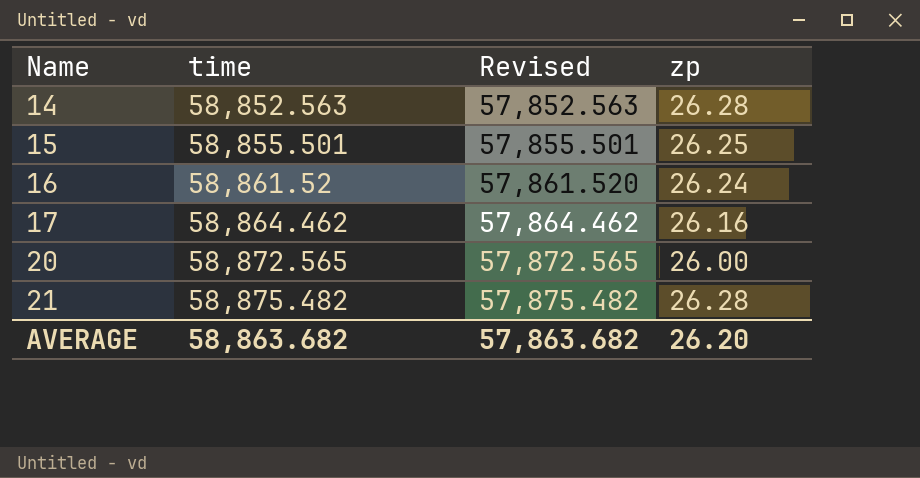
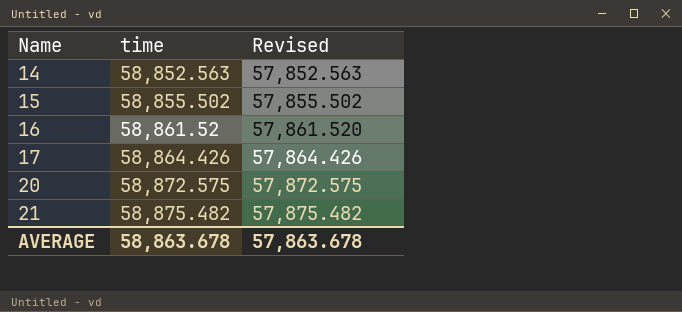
column zp | position: 4 -> none
15 | time: 58,855.501 -> 58,855.502
15 | Revised: 57,855.501 -> 57,855.502
17 | time: 58,864.462 -> 58,864.426
17 | Revised: 57,864.462 -> 57,864.426
20 | time: 58,872.565 -> 58,872.575
20 | Revised: 57,872.565 -> 57,872.575
AVERAGE | time: 58,863.682 -> 58,863.678
AVERAGE | Revised: 57,863.682 -> 57,863.678

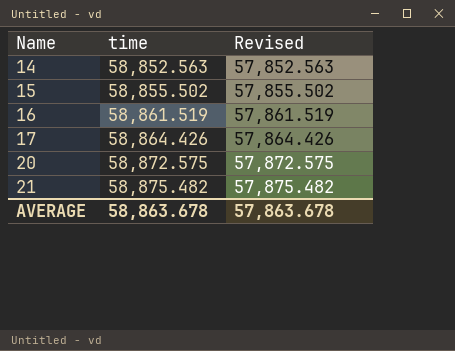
16 | time: 58,861.52 -> 58,861.519
16 | Revised: 57,861.520 -> 57,861.519

